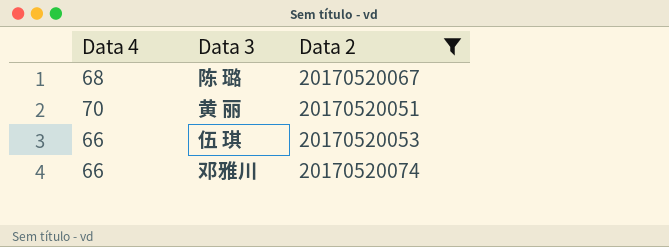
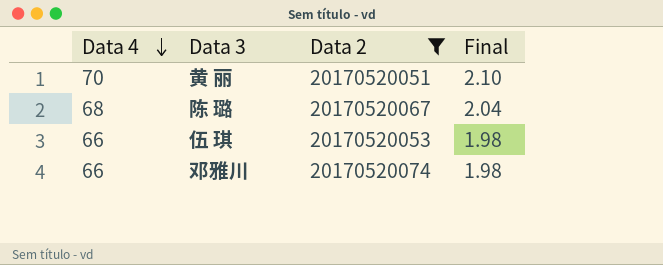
row order: none -> Data 4 descending
column Final | formula: none -> [Data 4] * 0.03

